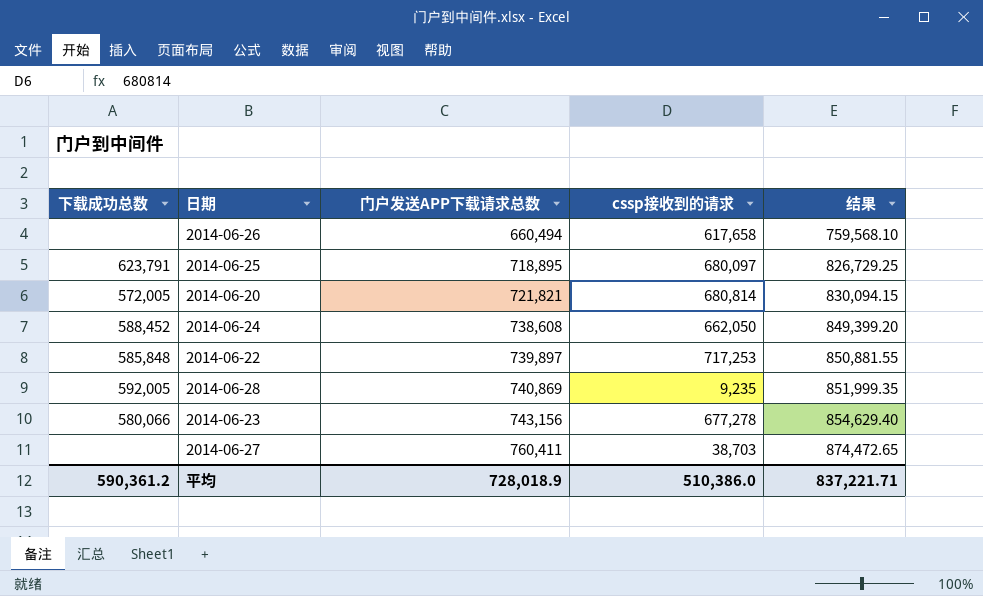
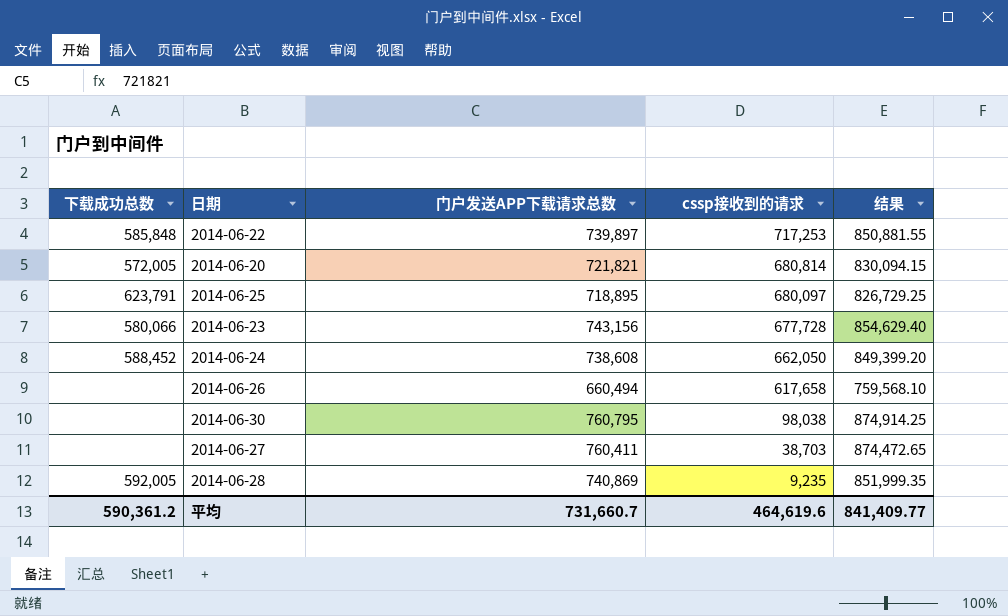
row order: 门户发送APP下载请求总数 ascending -> cssp接收到的请求 descending
2014-06-23 | cssp接收到的请求: 677,278 -> 677,728
row 2014-06-30: none -> none | 760,795 | 98,038 | 874,914.25
平均 | 门户发送APP下载请求总数: 728,018.9 -> 731,660.7
平均 | cssp接收到的请求: 510,386.0 -> 464,619.6
平均 | 结果: 837,221.71 -> 841,409.77

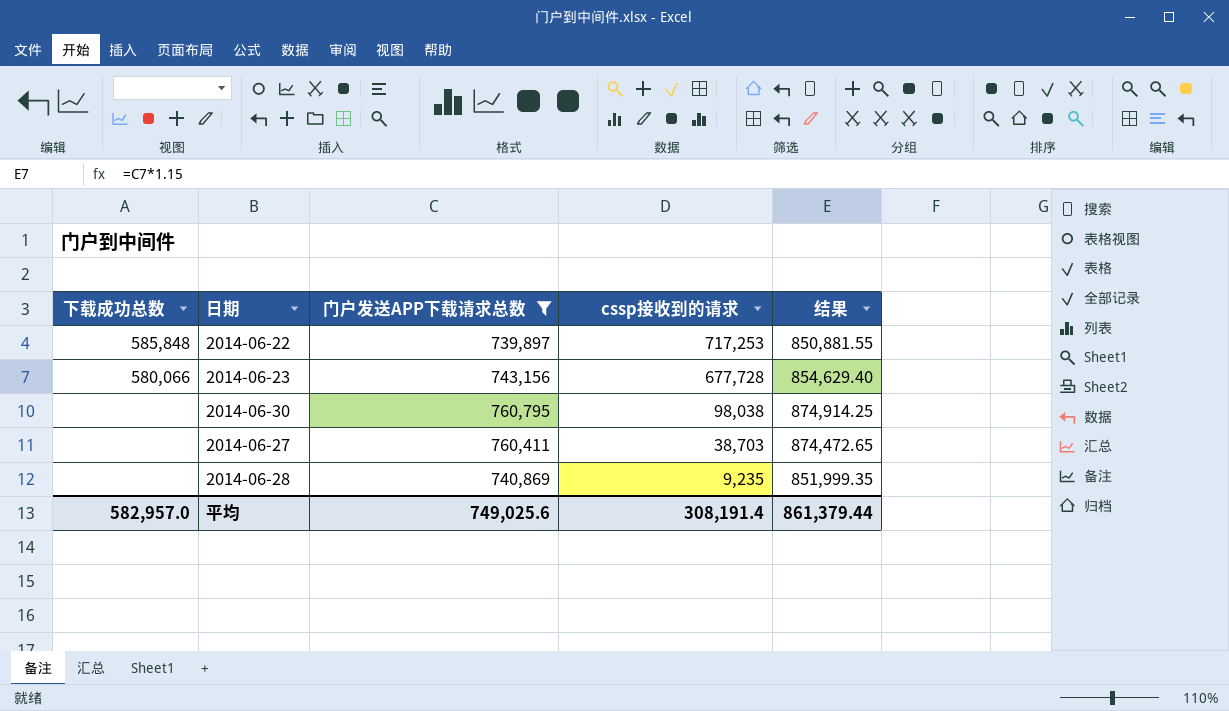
filter: none -> 门户发送APP下载请求总数 >= 739,897
2014-06-28 | 下载成功总数: 592,005 -> none
平均 | 下载成功总数: 590,361.2 -> 582,957.0
平均 | 门户发送APP下载请求总数: 731,660.7 -> 749,025.6
平均 | cssp接收到的请求: 464,619.6 -> 308,191.4
平均 | 结果: 841,409.77 -> 861,379.44

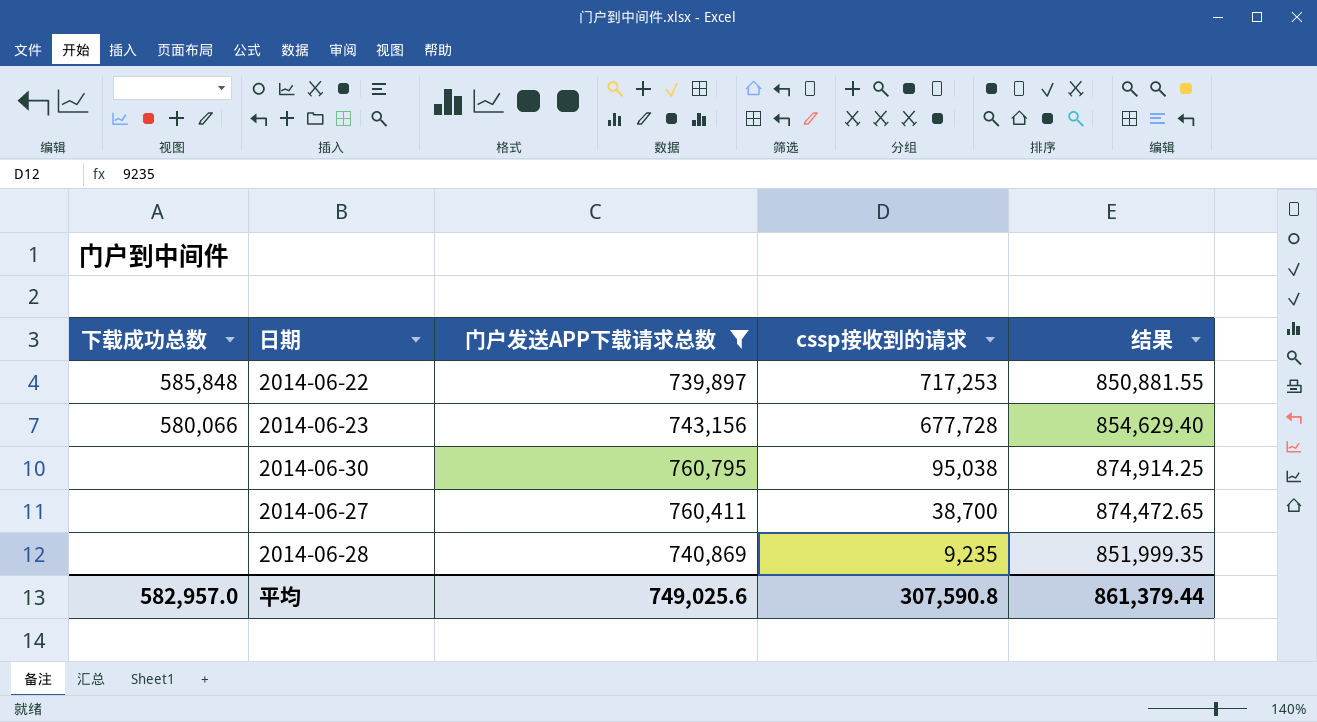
2014-06-30 | cssp接收到的请求: 98,038 -> 95,038
2014-06-27 | cssp接收到的请求: 38,703 -> 38,700
平均 | cssp接收到的请求: 308,191.4 -> 307,590.8

